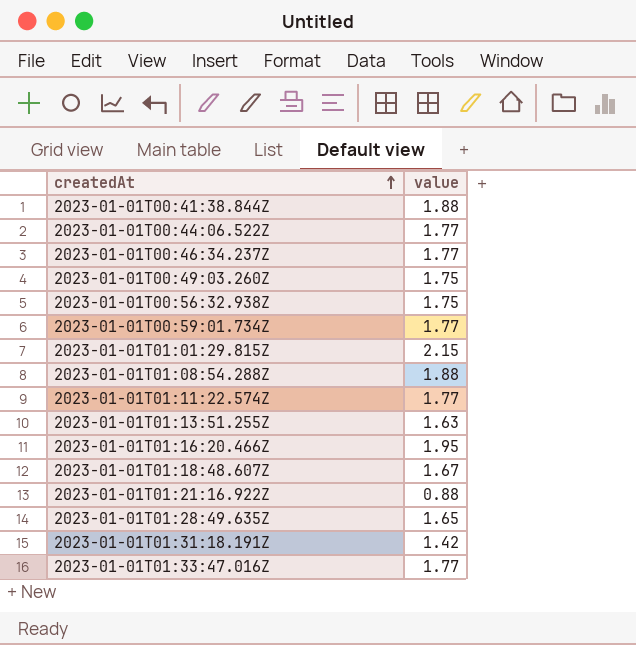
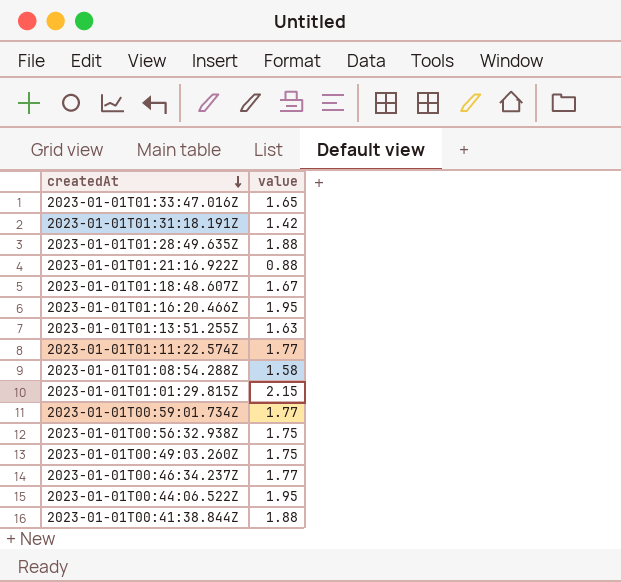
row order: createdAt ascending -> createdAt descending
2023-01-01T01:33:47.016Z | value: 1.77 -> 1.65
2023-01-01T01:28:49.635Z | value: 1.65 -> 1.88
2023-01-01T01:08:54.288Z | value: 1.88 -> 1.58
2023-01-01T00:44:06.522Z | value: 1.77 -> 1.95

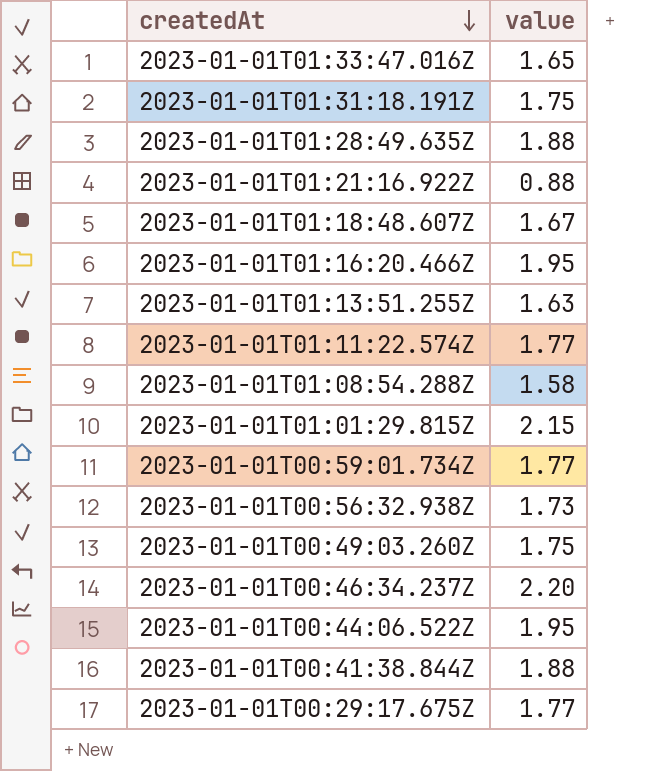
2023-01-01T01:31:18.191Z | value: 1.42 -> 1.75
2023-01-01T00:56:32.938Z | value: 1.75 -> 1.73
2023-01-01T00:46:34.237Z | value: 1.77 -> 2.20
row 2023-01-01T00:29:17.675Z: none -> 1.77

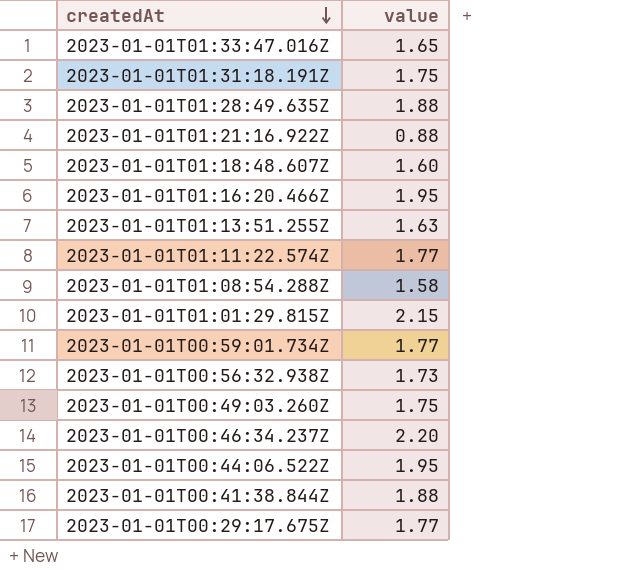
2023-01-01T01:18:48.607Z | value: 1.67 -> 1.60

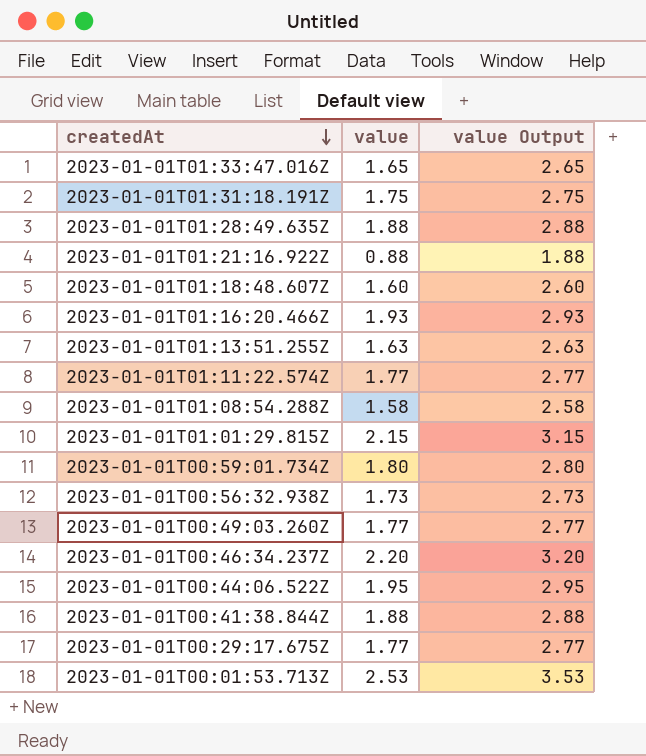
column value Output | formula: none -> [value] + 1
2023-01-01T01:16:20.466Z | value: 1.95 -> 1.93
2023-01-01T00:59:01.734Z | value: 1.77 -> 1.80
2023-01-01T00:49:03.260Z | value: 1.75 -> 1.77
row 2023-01-01T00:01:53.713Z: none -> 2.53 | 3.53

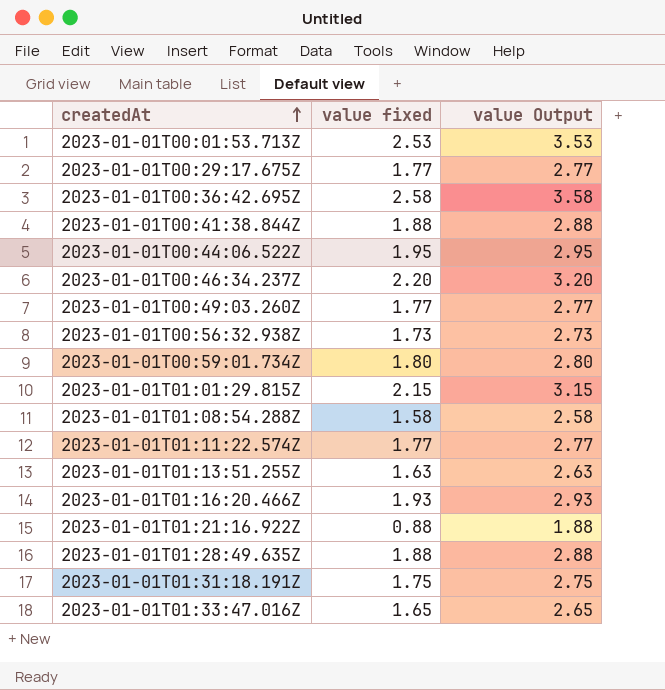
row order: createdAt descending -> createdAt ascending
column name: value -> value fixed
row 2023-01-01T01:18:48.607Z: 1.60 | 2.60 -> none
row 2023-01-01T00:36:42.695Z: none -> 2.58 | 3.58

